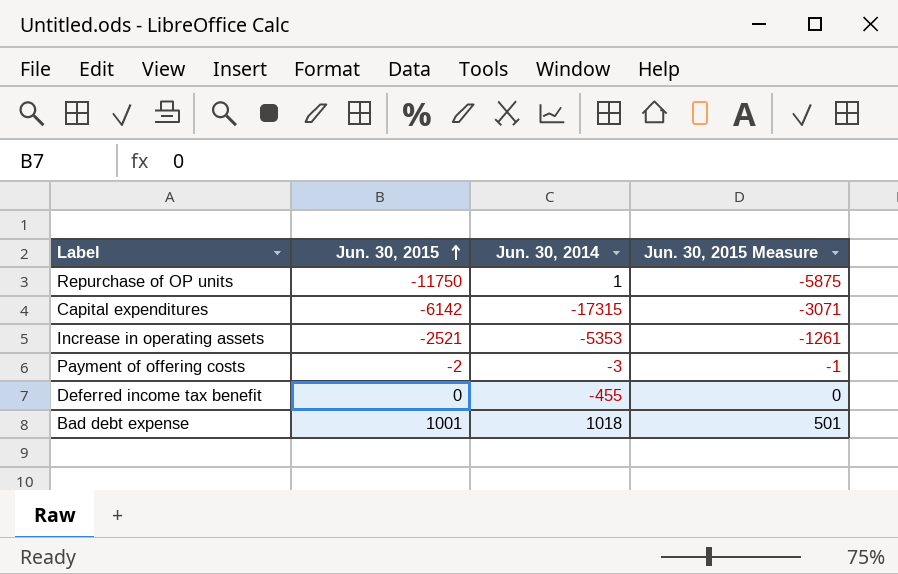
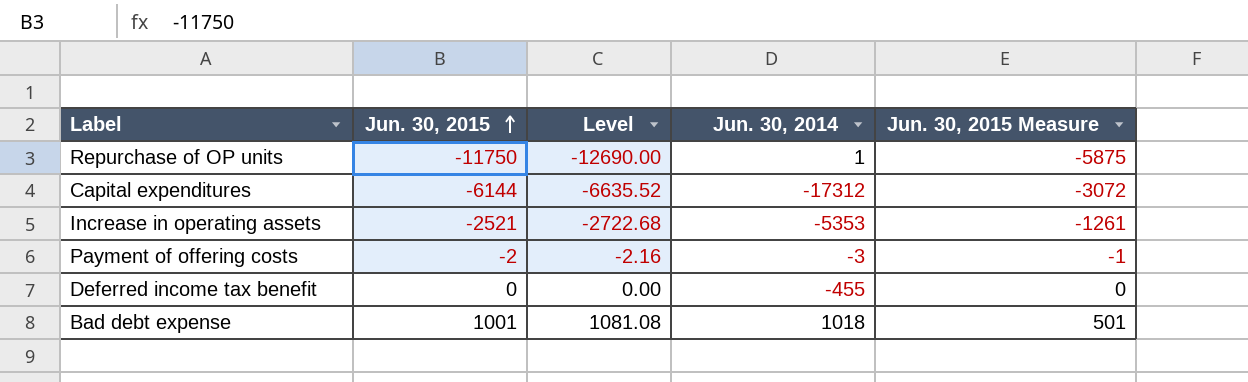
column Level | formula: none -> [Jun. 30, 2015] * 1.08
Capital expenditures | Jun. 30, 2015: -6142 -> -6144
Capital expenditures | Jun. 30, 2014: -17315 -> -17312
Capital expenditures | Jun. 30, 2015 Measure: -3071 -> -3072

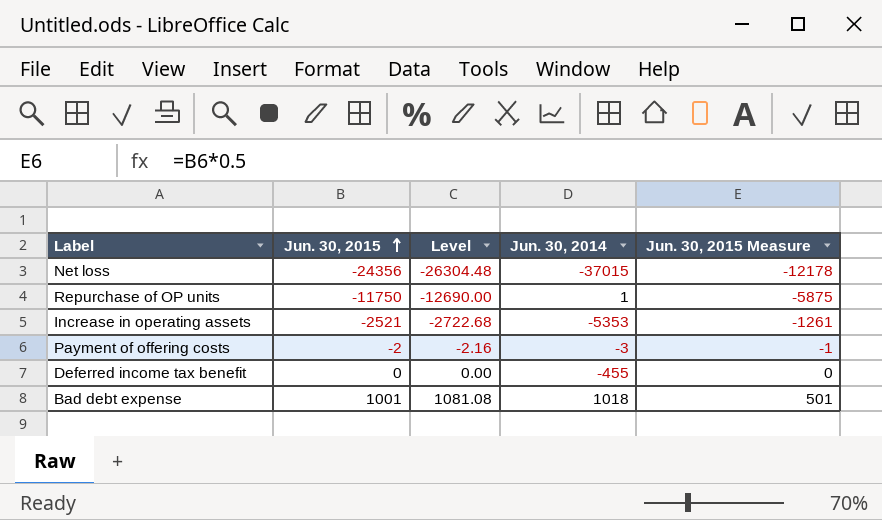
row Capital expenditures: -6144 | -6635.52 | -17312 | -3072 -> none
row Net loss: none -> -24356 | -26304.48 | -37015 | -12178

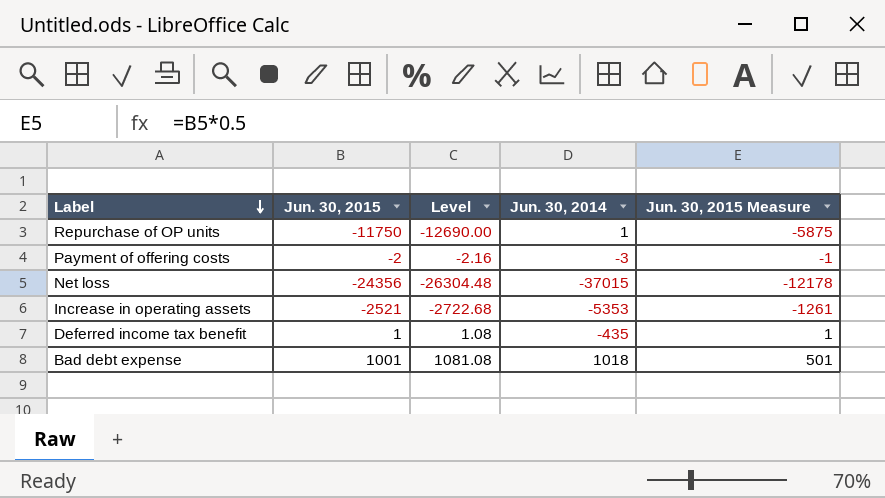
row order: Jun. 30, 2015 ascending -> Label descending
Deferred income tax benefit | Jun. 30, 2015: 0 -> 1
Deferred income tax benefit | Level: 0.00 -> 1.08
Deferred income tax benefit | Jun. 30, 2014: -455 -> -435
Deferred income tax benefit | Jun. 30, 2015 Measure: 0 -> 1

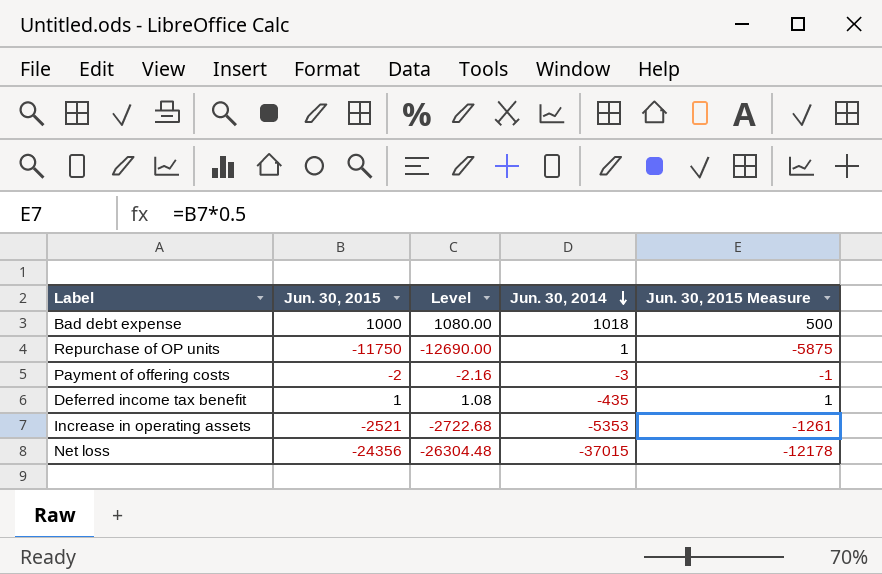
row order: Label descending -> Jun. 30, 2014 descending
Bad debt expense | Jun. 30, 2015: 1001 -> 1000
Bad debt expense | Level: 1081.08 -> 1080.00
Bad debt expense | Jun. 30, 2015 Measure: 501 -> 500

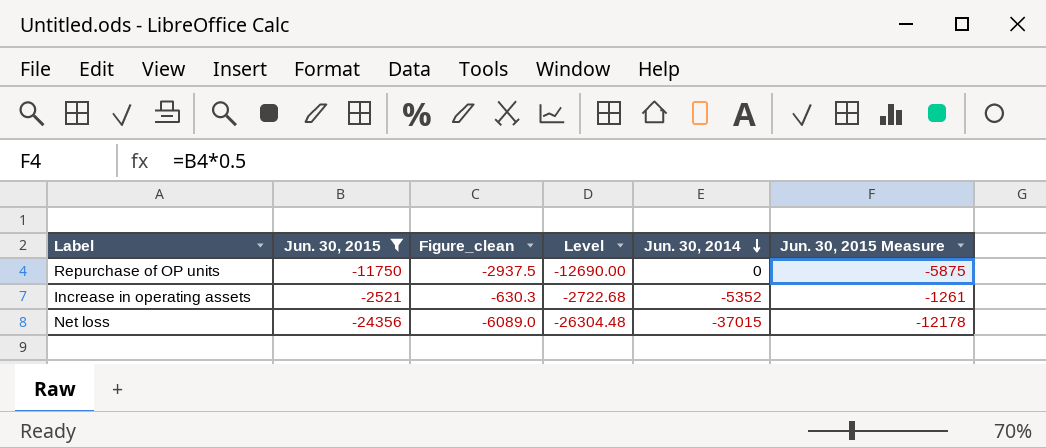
filter: none -> Jun. 30, 2015 <= -2521
column Figure_clean | formula: none -> [Jun. 30, 2015] * 0.25
Repurchase of OP units | Jun. 30, 2014: 1 -> 0
Increase in operating assets | Jun. 30, 2014: -5353 -> -5352

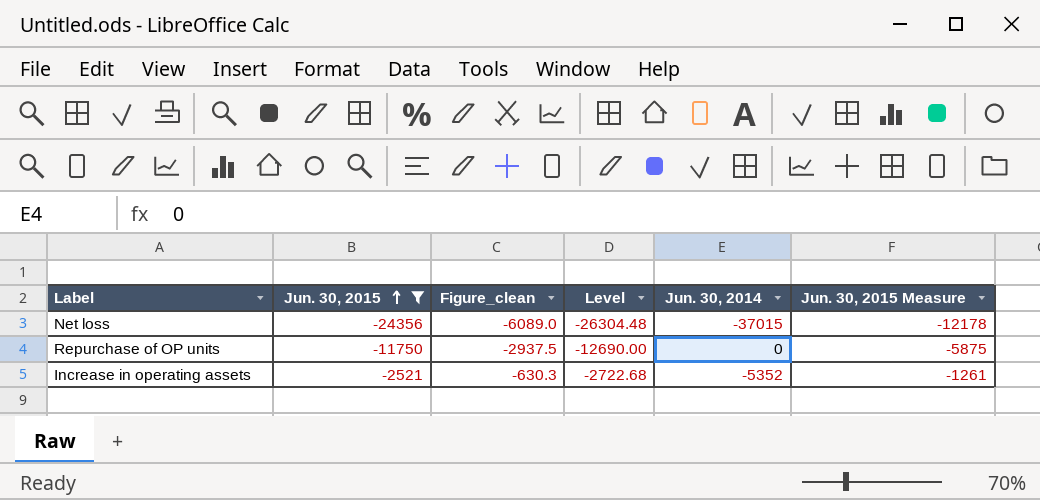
row order: Jun. 30, 2014 descending -> Jun. 30, 2015 ascending

